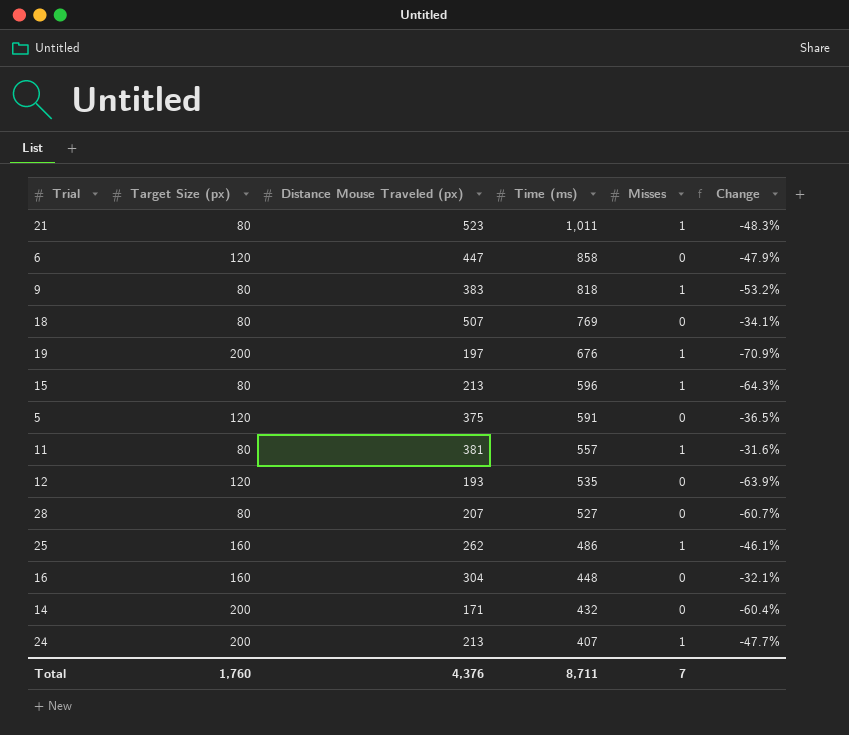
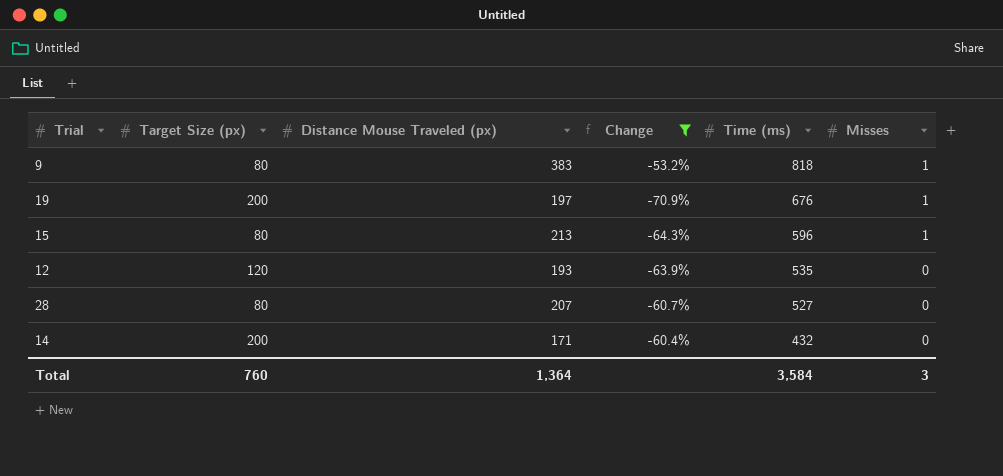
filter: none -> Change <= -53.2%
column Change | position: 6 -> 4
Total | Target Size (px): 1,760 -> 760
Total | Distance Mouse Traveled (px): 4,376 -> 1,364
Total | Time (ms): 8,711 -> 3,584
Total | Misses: 7 -> 3

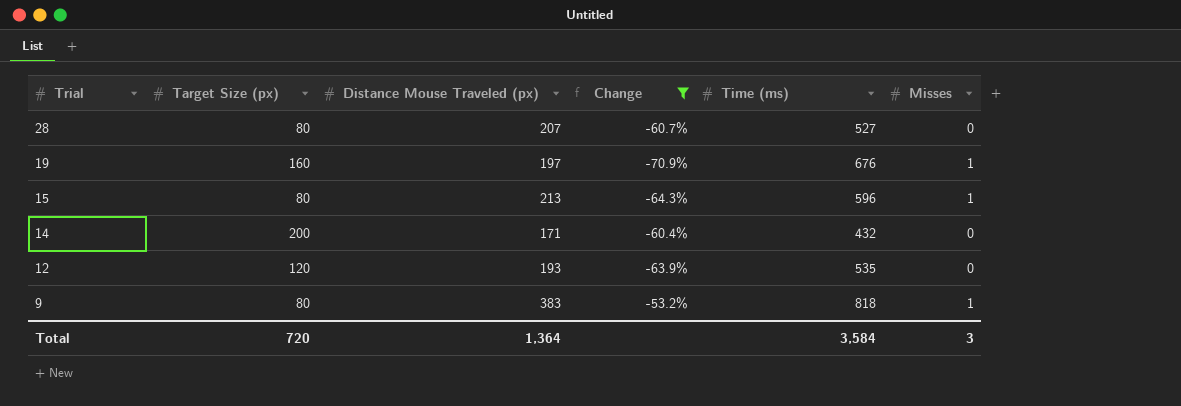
row order: Time (ms) descending -> Trial descending
19 | Target Size (px): 200 -> 160
Total | Target Size (px): 760 -> 720

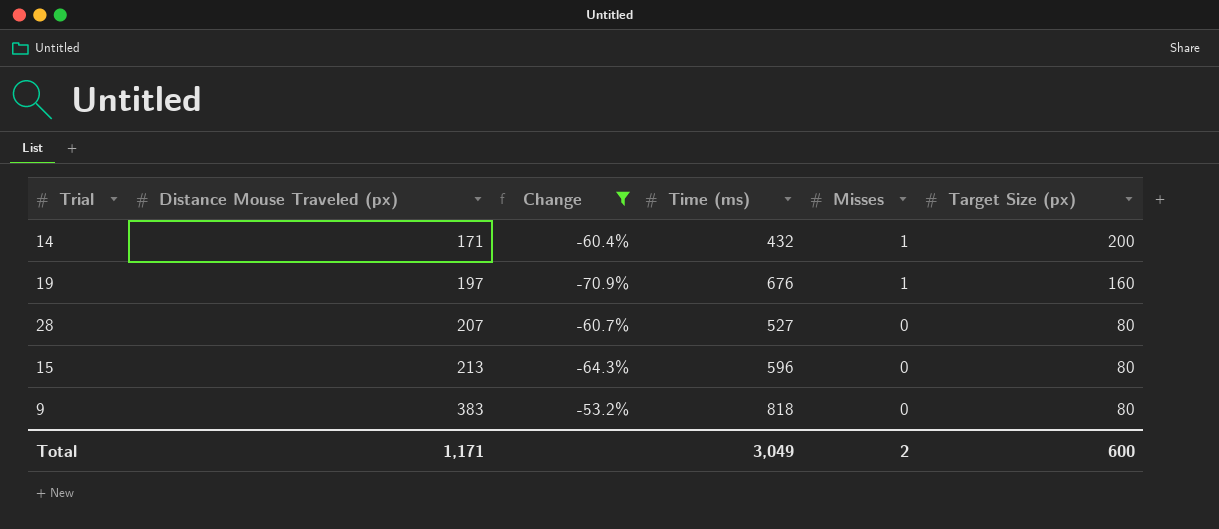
row order: Trial descending -> Distance Mouse Traveled (px) ascending
column Target Size (px) | position: 2 -> 6
row 12: 120 | 193 | -63.9% | 535 | 0 -> none
14 | Misses: 0 -> 1
15 | Misses: 1 -> 0
9 | Misses: 1 -> 0
Total | Distance Mouse Traveled (px): 1,364 -> 1,171
Total | Time (ms): 3,584 -> 3,049
Total | Misses: 3 -> 2
Total | Target Size (px): 720 -> 600

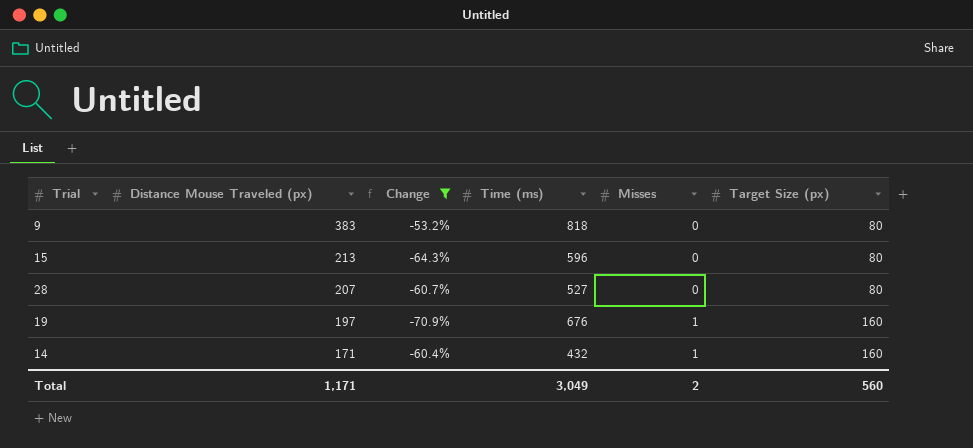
row order: Distance Mouse Traveled (px) ascending -> Distance Mouse Traveled (px) descending
14 | Target Size (px): 200 -> 160
Total | Target Size (px): 600 -> 560

